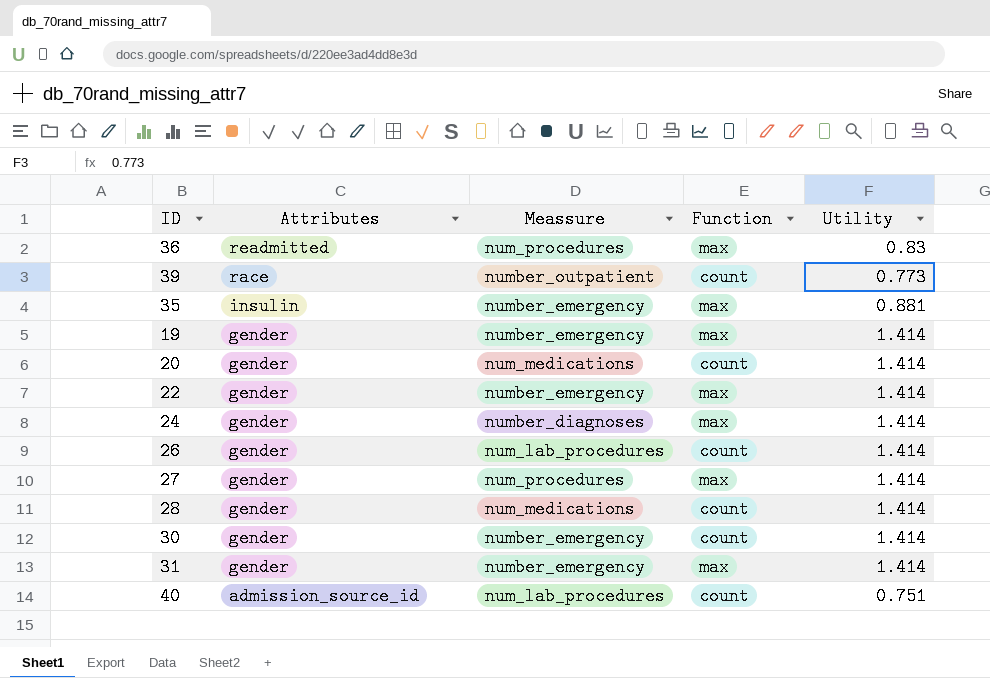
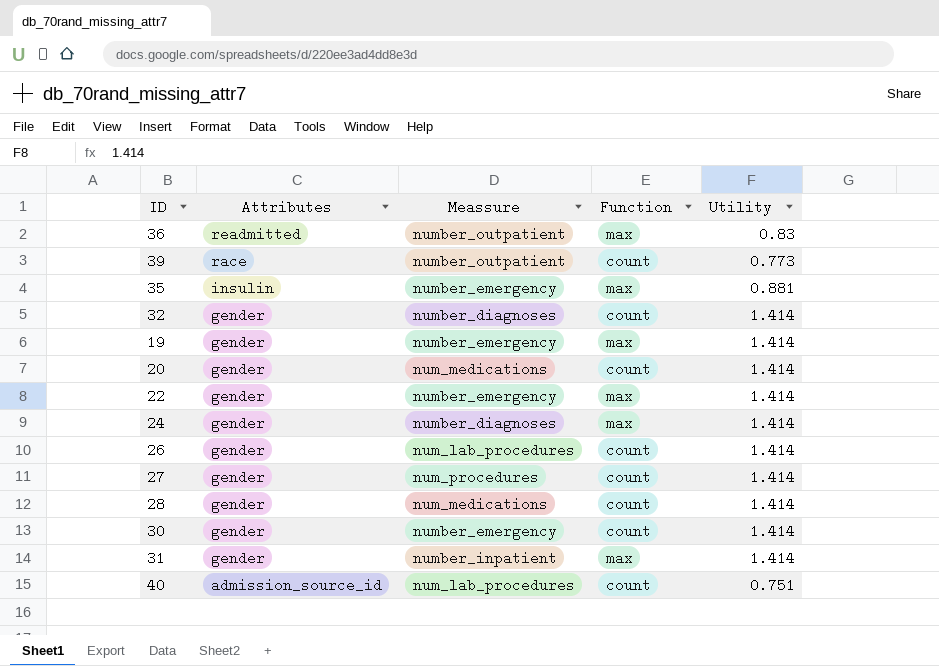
36 | Meassure: num_procedures -> number_outpatient
row 32: none -> gender | number_diagnoses | count | 1.414
27 | Function: max -> count
31 | Meassure: number_emergency -> number_inpatient

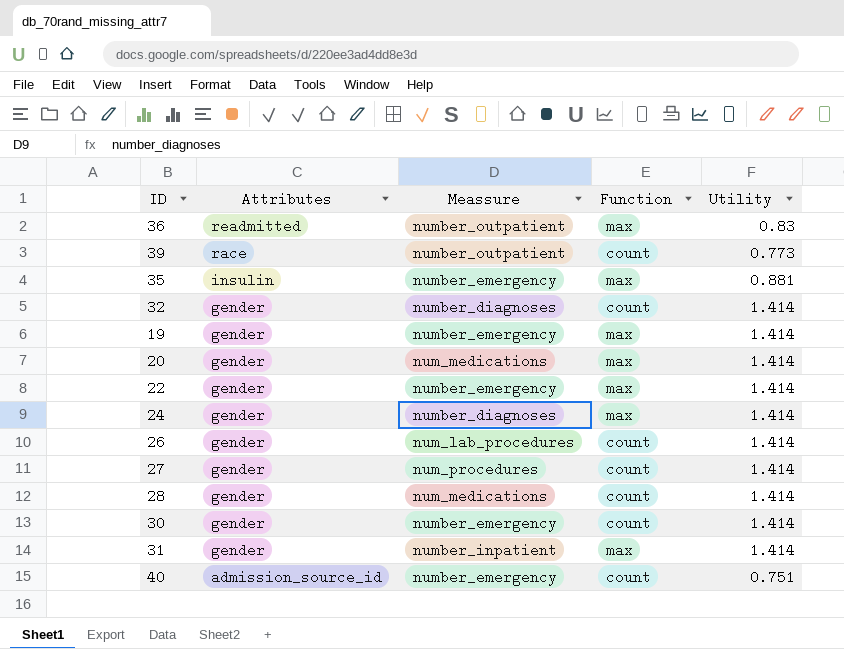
20 | Function: count -> max
40 | Meassure: num_lab_procedures -> number_emergency

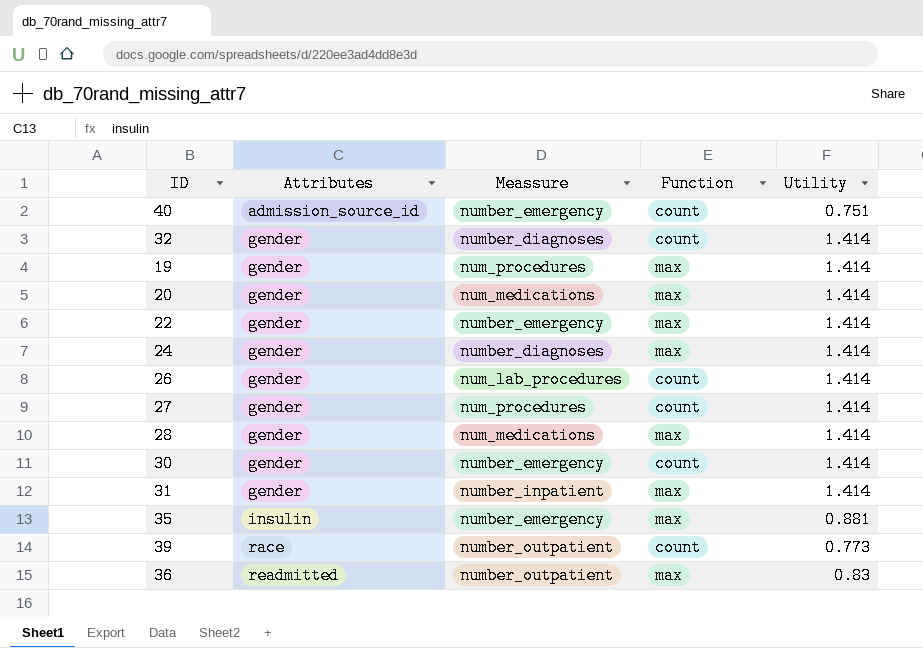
row order: Attributes descending -> Attributes ascending
19 | Meassure: number_emergency -> num_procedures
28 | Function: count -> max

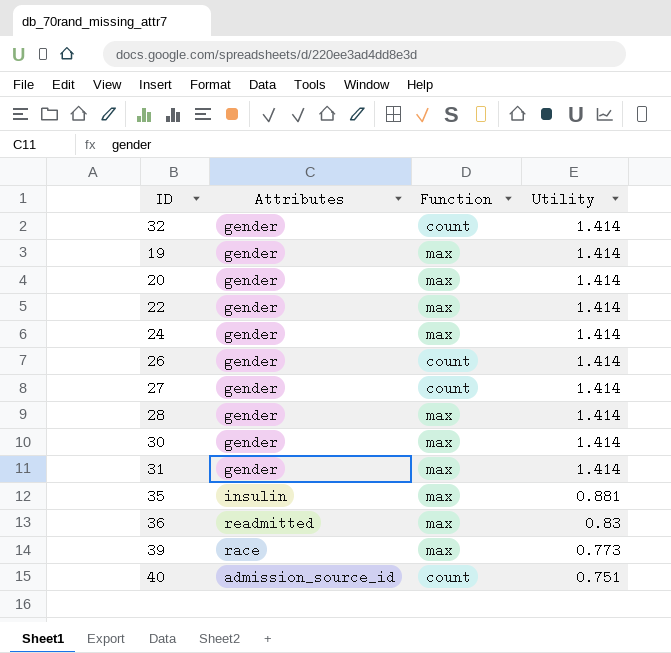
row order: Attributes ascending -> Utility descending
column Meassure | position: 3 -> none
30 | Function: count -> max
39 | Function: count -> max

